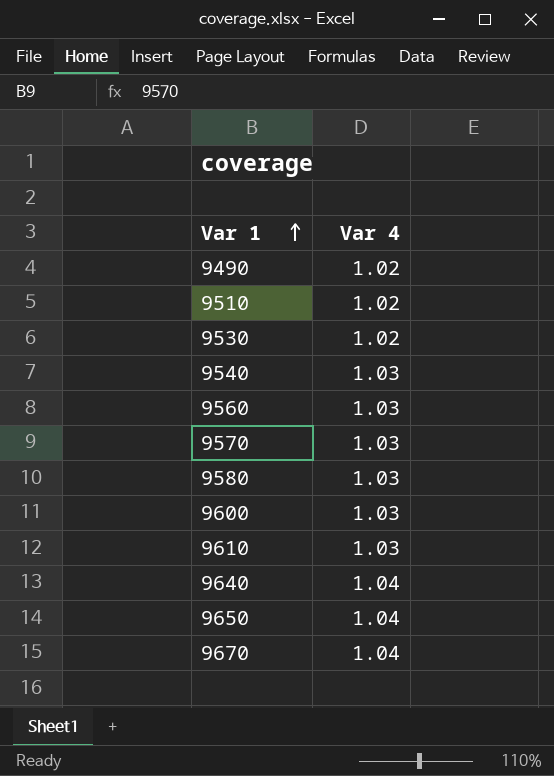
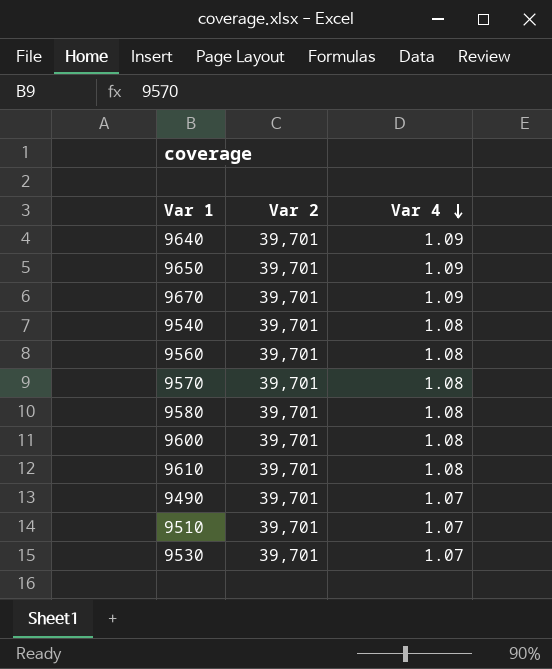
row order: Var 1 ascending -> Var 4 descending
column Var 2 | position: none -> 2
9640 | Var 4: 1.04 -> 1.09
9650 | Var 4: 1.04 -> 1.09
9670 | Var 4: 1.04 -> 1.09
9540 | Var 4: 1.03 -> 1.08
9560 | Var 4: 1.03 -> 1.08
9570 | Var 4: 1.03 -> 1.08
9580 | Var 4: 1.03 -> 1.08
9600 | Var 4: 1.03 -> 1.08
9610 | Var 4: 1.03 -> 1.08
9490 | Var 4: 1.02 -> 1.07
9510 | Var 4: 1.02 -> 1.07
9530 | Var 4: 1.02 -> 1.07

